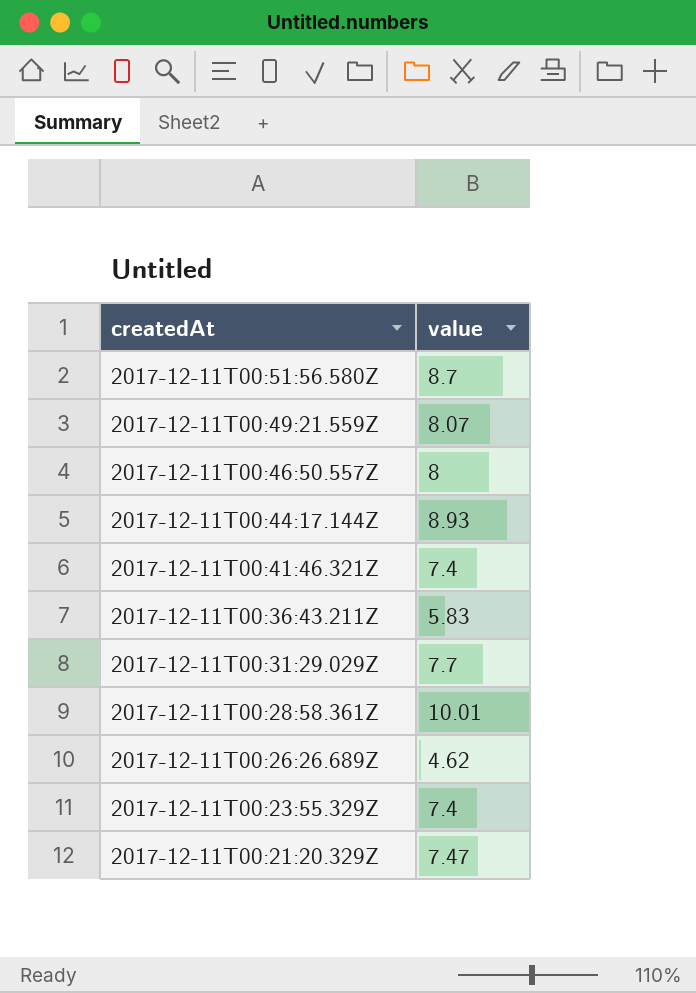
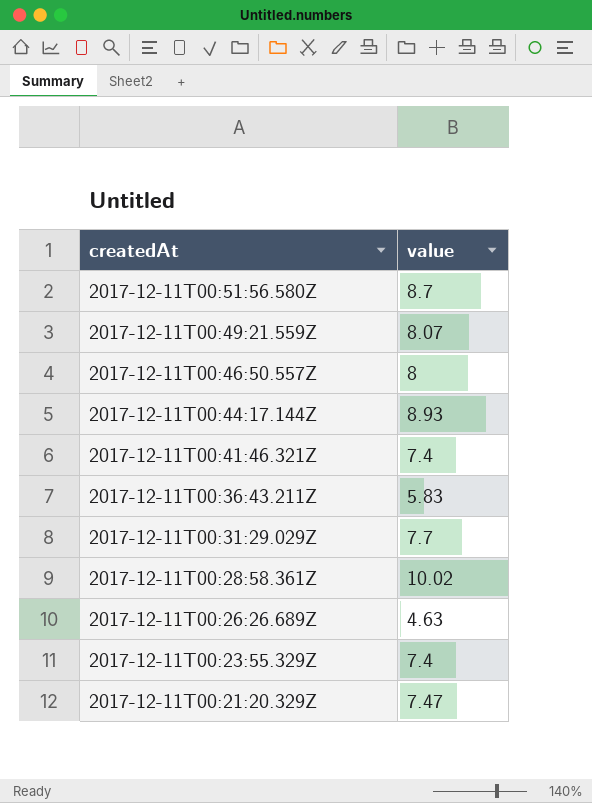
2017-12-11T00:28:58.361Z | value: 10.01 -> 10.02
2017-12-11T00:26:26.689Z | value: 4.62 -> 4.63

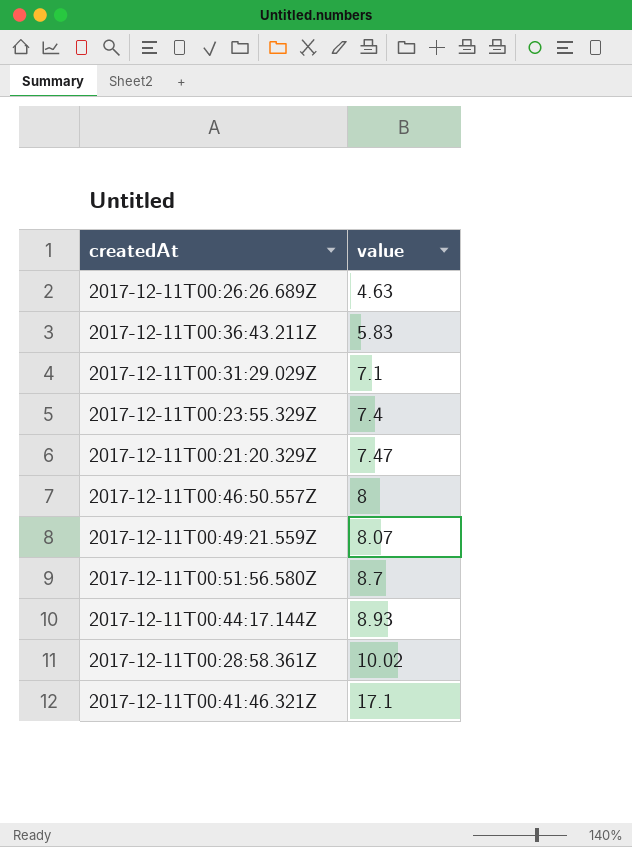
row order: createdAt descending -> value ascending
2017-12-11T00:31:29.029Z | value: 7.7 -> 7.1
2017-12-11T00:41:46.321Z | value: 7.4 -> 17.1

